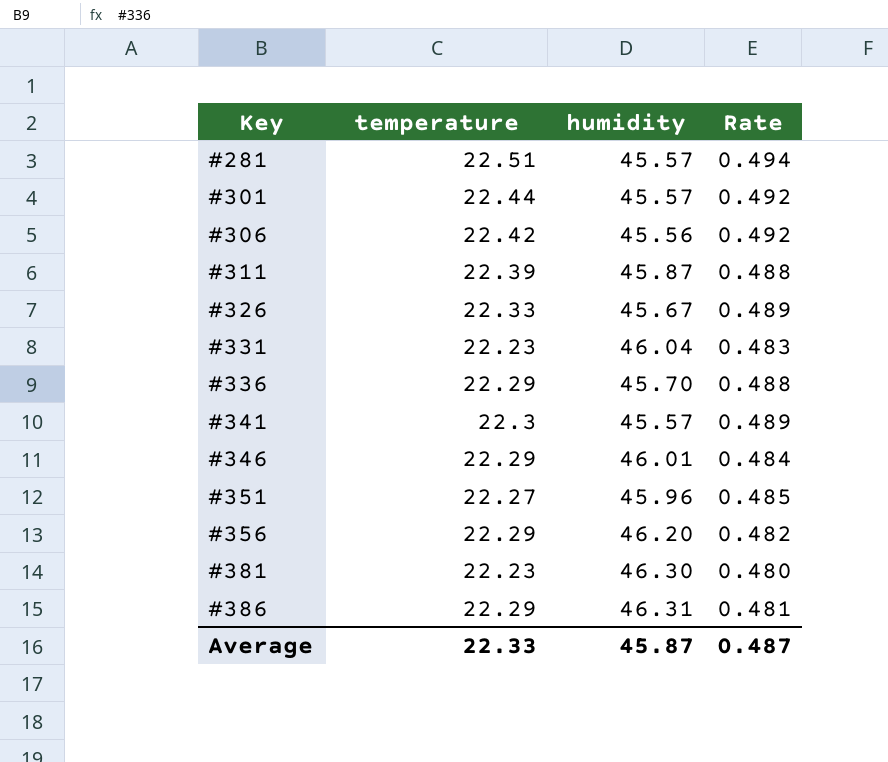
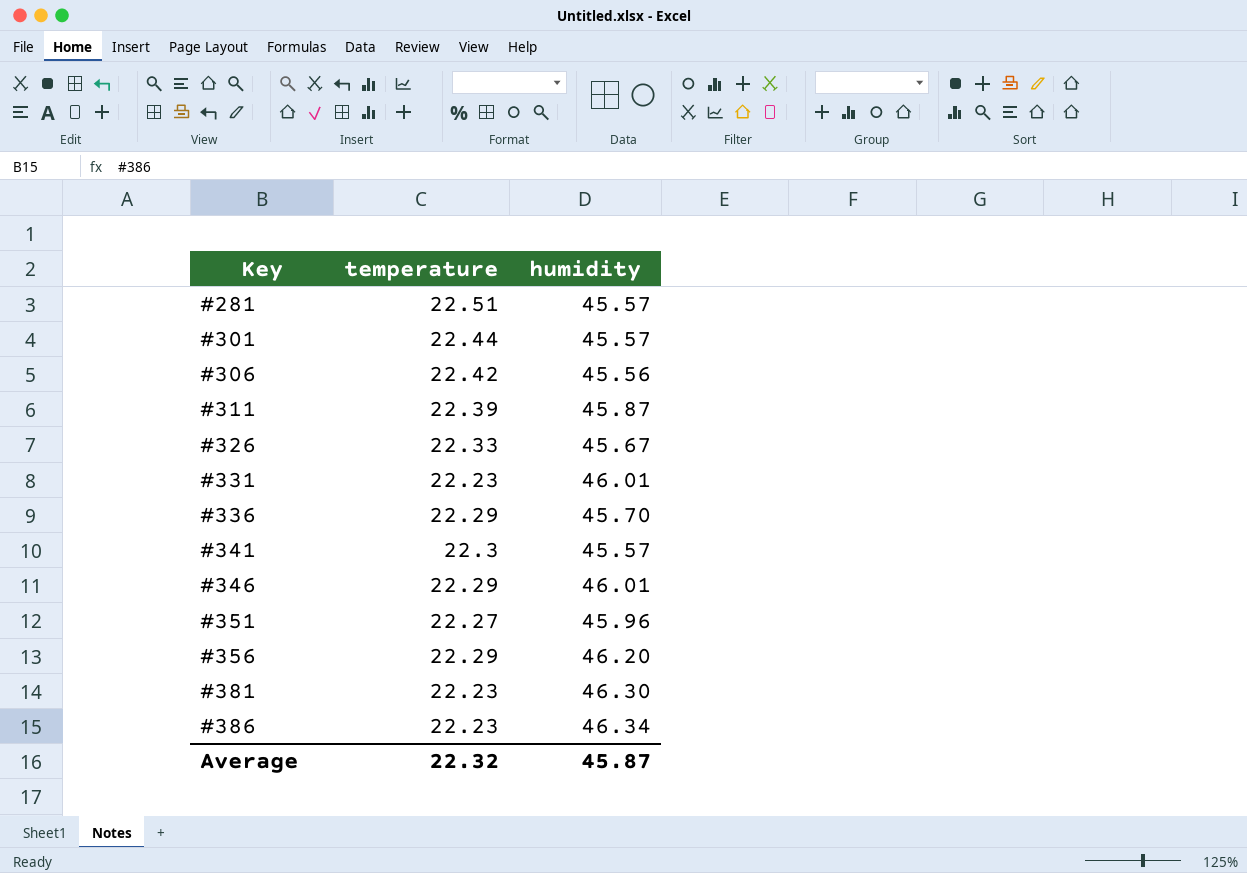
column Rate | formula: [temperature] / [humidity] -> none
#331 | humidity: 46.04 -> 46.01
#386 | temperature: 22.29 -> 22.23
#386 | humidity: 46.31 -> 46.34
Average | temperature: 22.33 -> 22.32

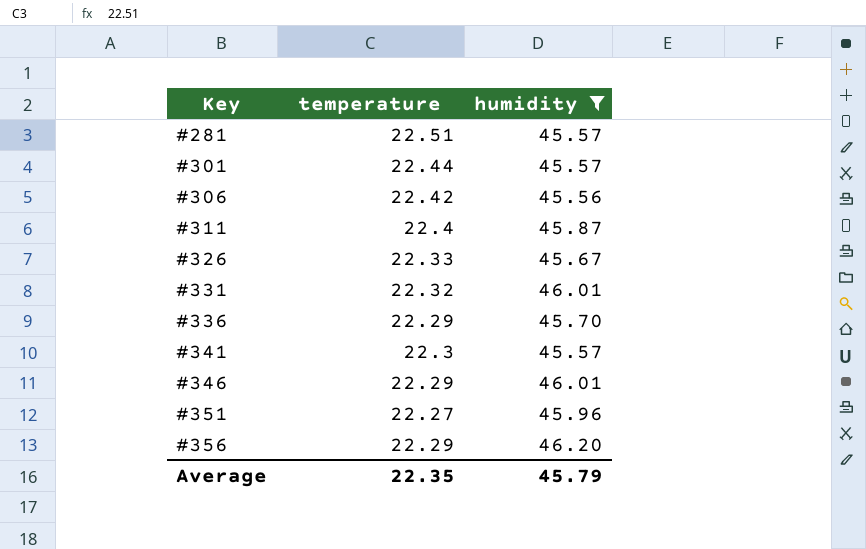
filter: none -> humidity <= 46.20
#311 | temperature: 22.39 -> 22.4
#331 | temperature: 22.23 -> 22.32
Average | temperature: 22.32 -> 22.35
Average | humidity: 45.87 -> 45.79

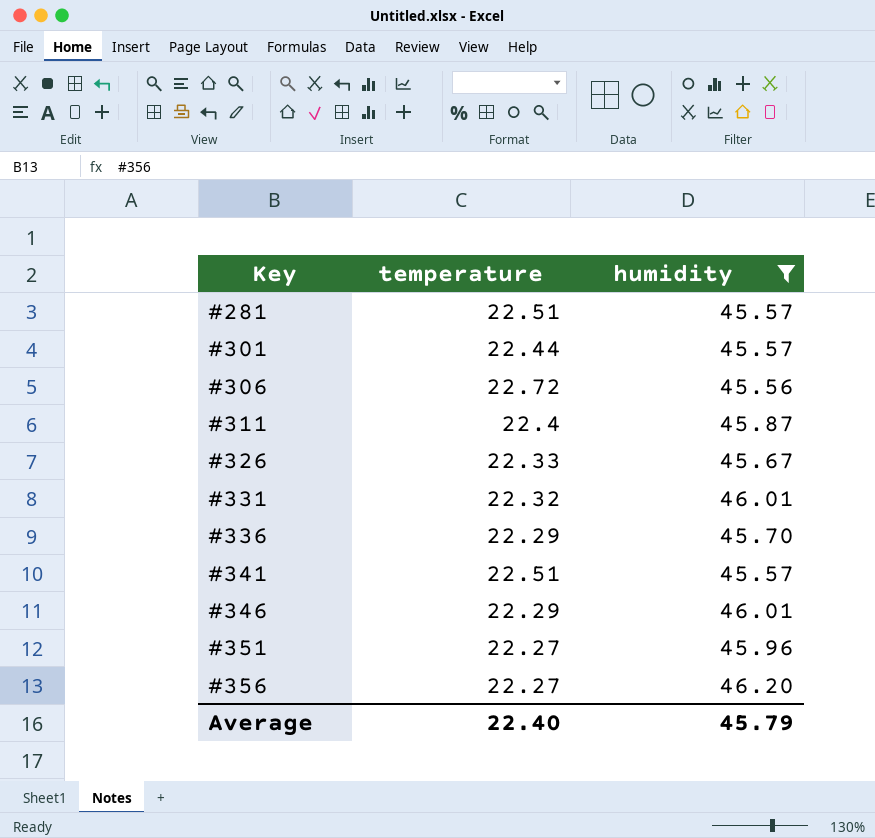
#306 | temperature: 22.42 -> 22.72
#341 | temperature: 22.3 -> 22.51
#356 | temperature: 22.29 -> 22.27
Average | temperature: 22.35 -> 22.40

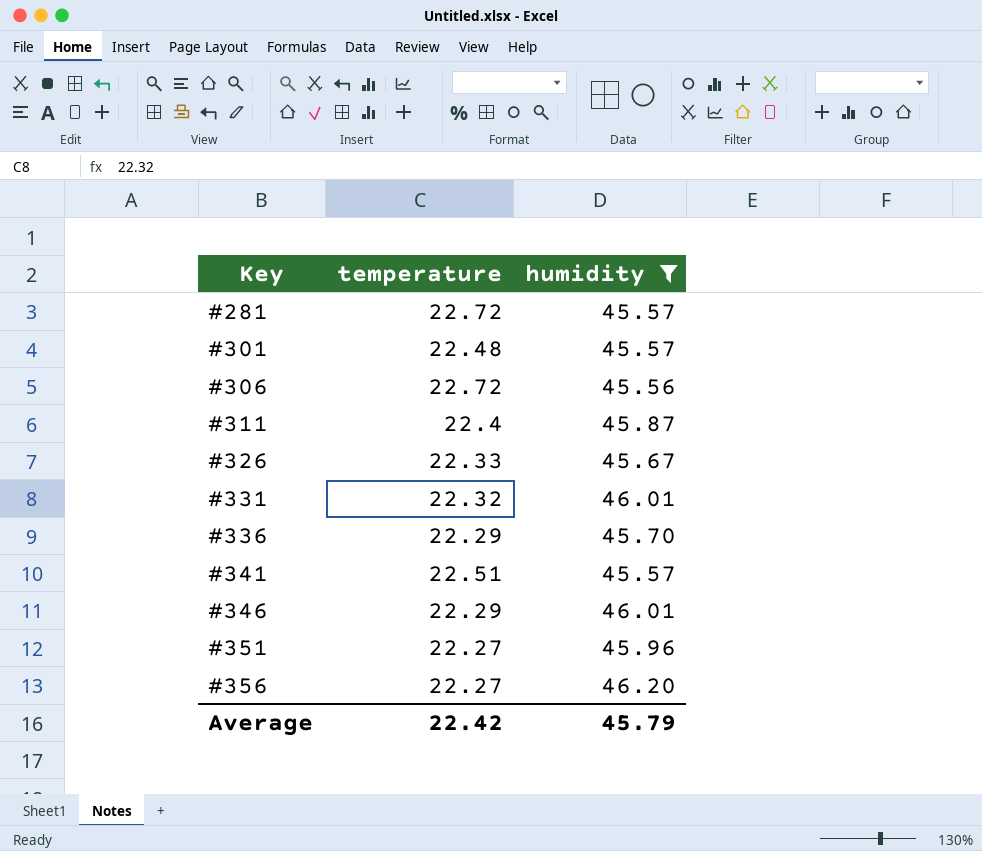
#281 | temperature: 22.51 -> 22.72
#301 | temperature: 22.44 -> 22.48
Average | temperature: 22.40 -> 22.42

